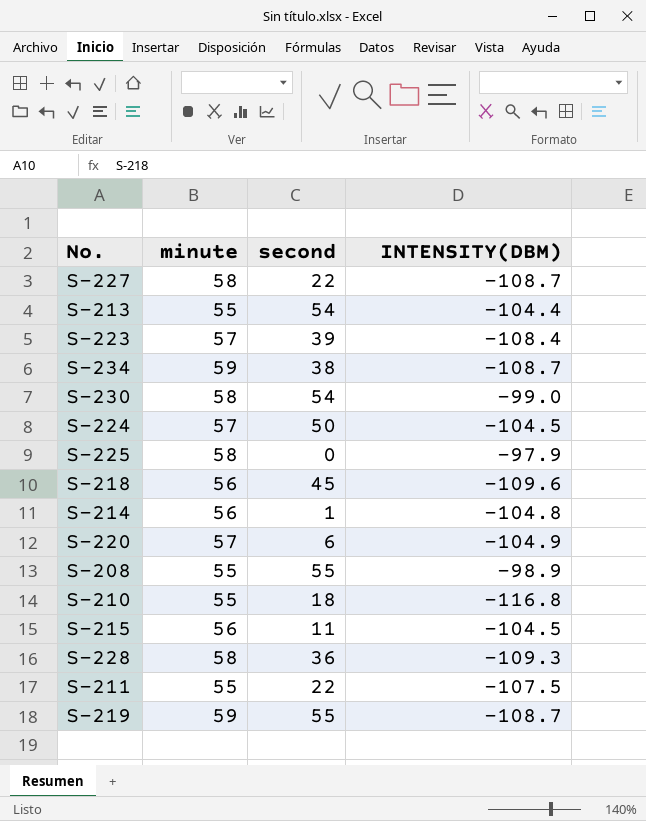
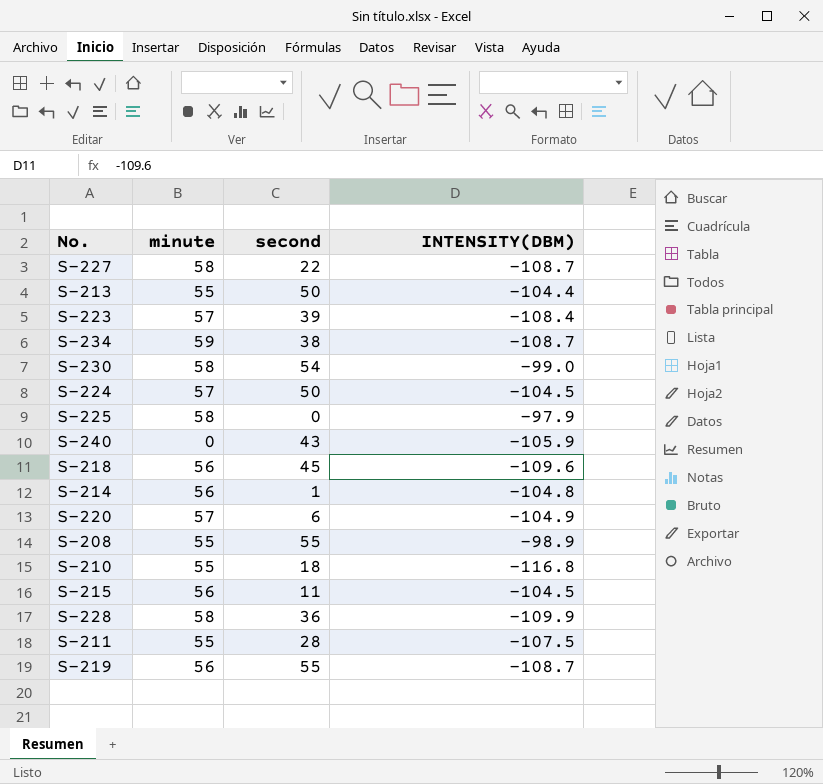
S-213 | second: 54 -> 50
row S-240: none -> 0 | 43 | -105.9
S-228 | INTENSITY(DBM): -109.3 -> -109.9
S-211 | second: 22 -> 28
S-219 | minute: 59 -> 56

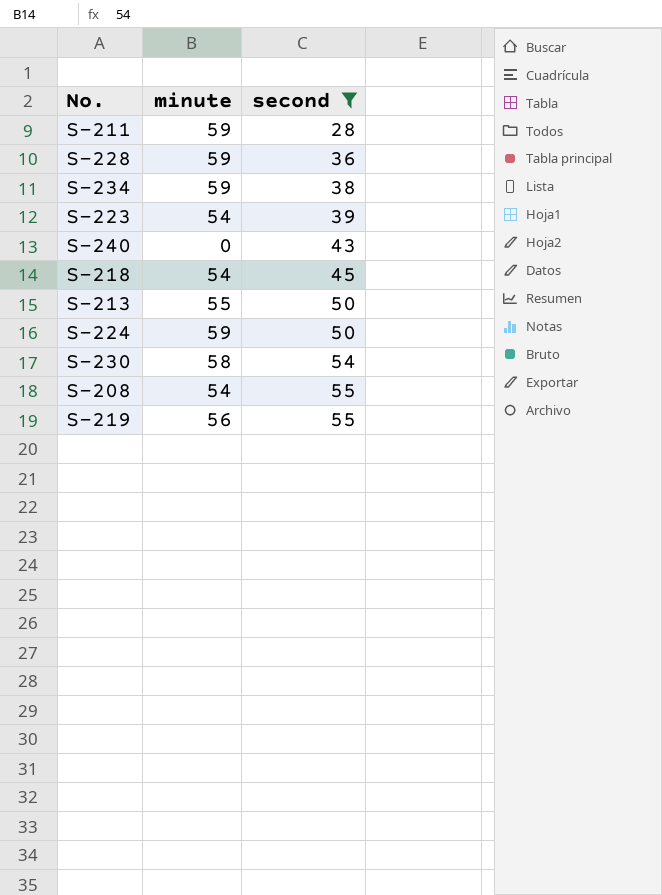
filter: none -> second >= 28
row order: none -> second ascending
column INTENSITY(DBM) | position: 4 -> none
S-211 | minute: 55 -> 59
S-228 | minute: 58 -> 59
S-223 | minute: 57 -> 54
S-218 | minute: 56 -> 54
S-224 | minute: 57 -> 59
S-208 | minute: 55 -> 54

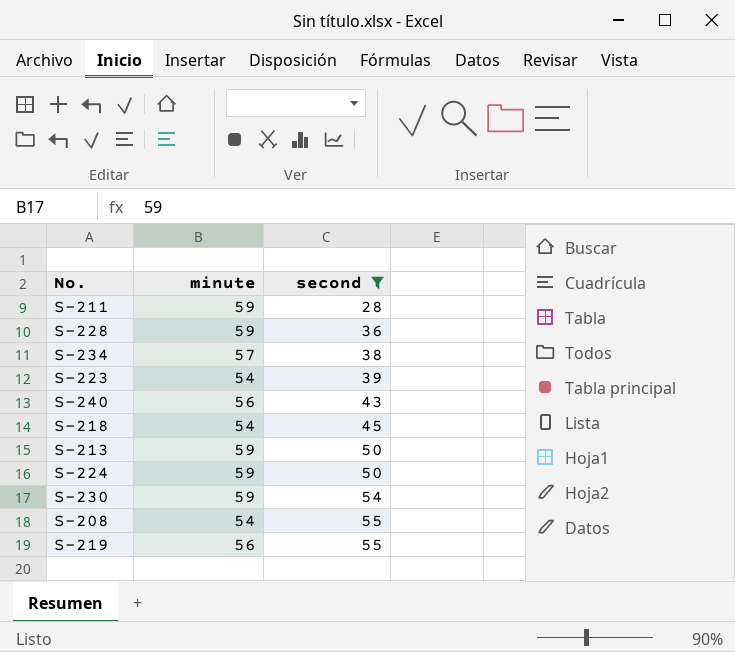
S-234 | minute: 59 -> 57
S-240 | minute: 0 -> 56
S-213 | minute: 55 -> 59
S-230 | minute: 58 -> 59

